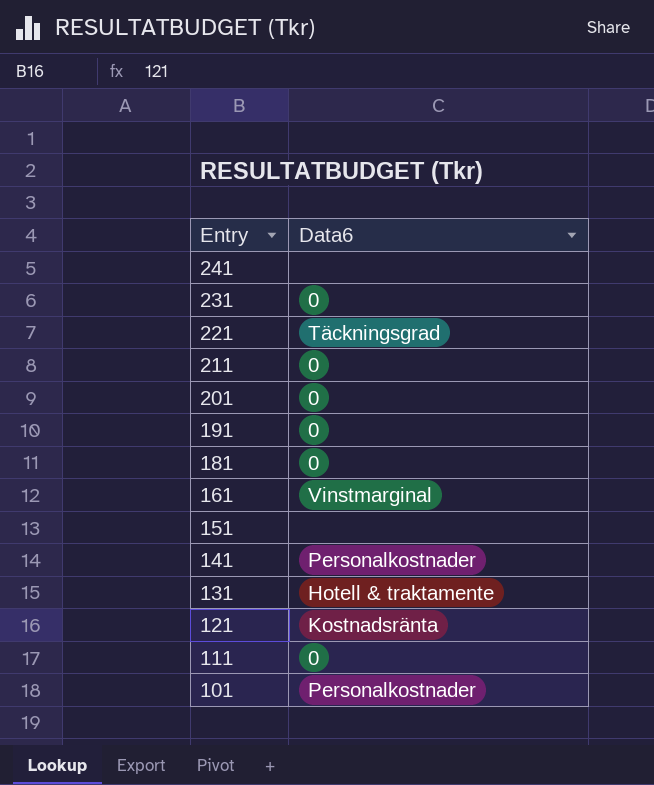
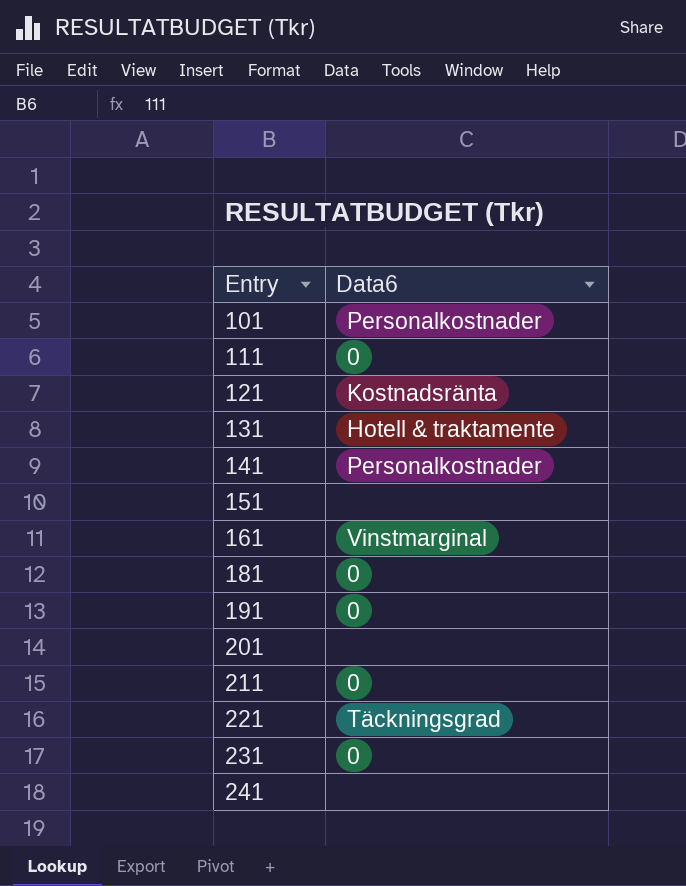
row order: Entry descending -> Entry ascending
201 | Data6: 0 -> none

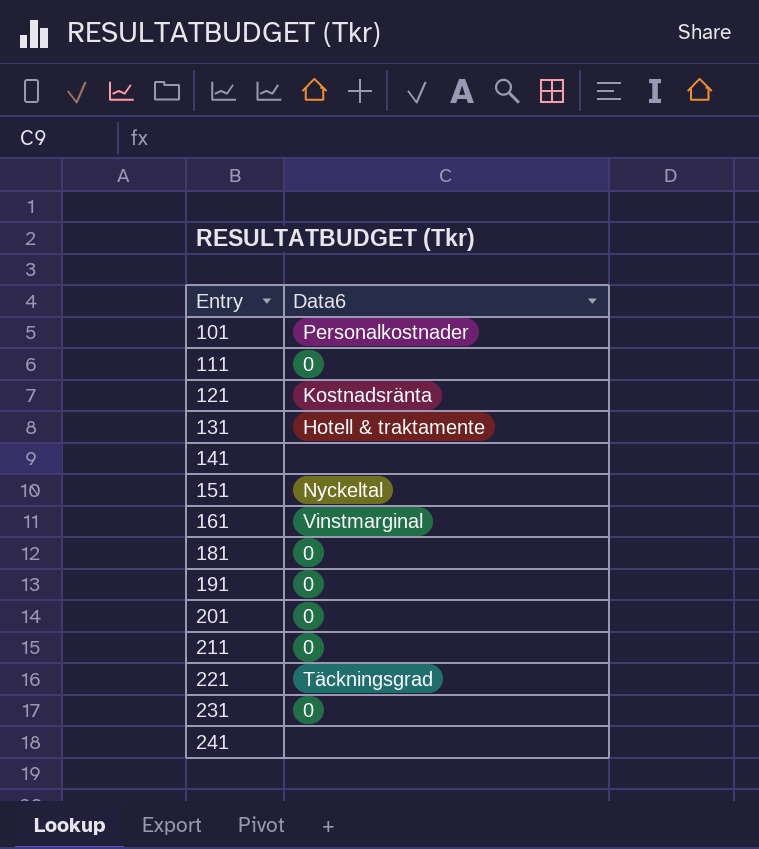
141 | Data6: Personalkostnader -> none
151 | Data6: none -> Nyckeltal
201 | Data6: none -> 0

